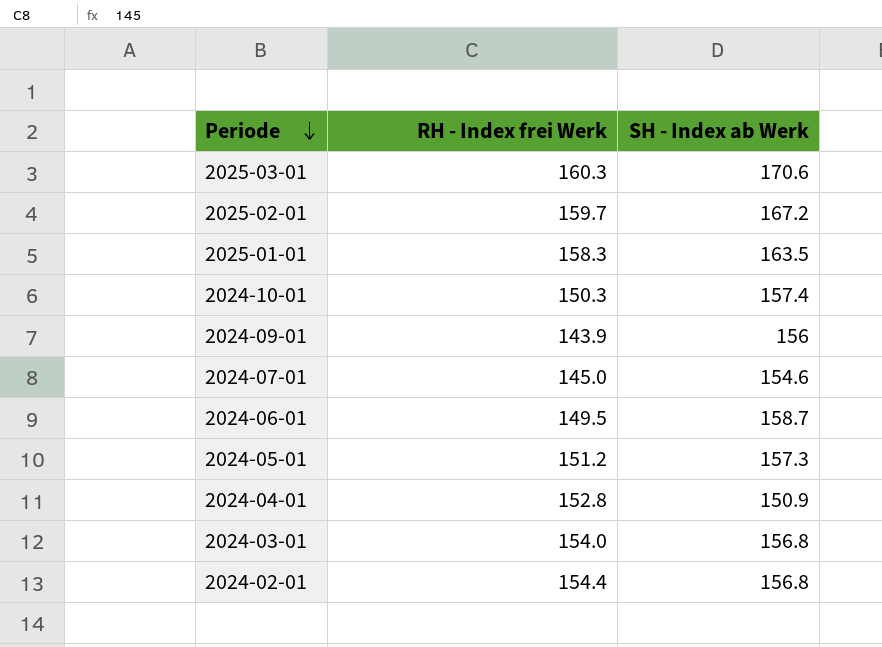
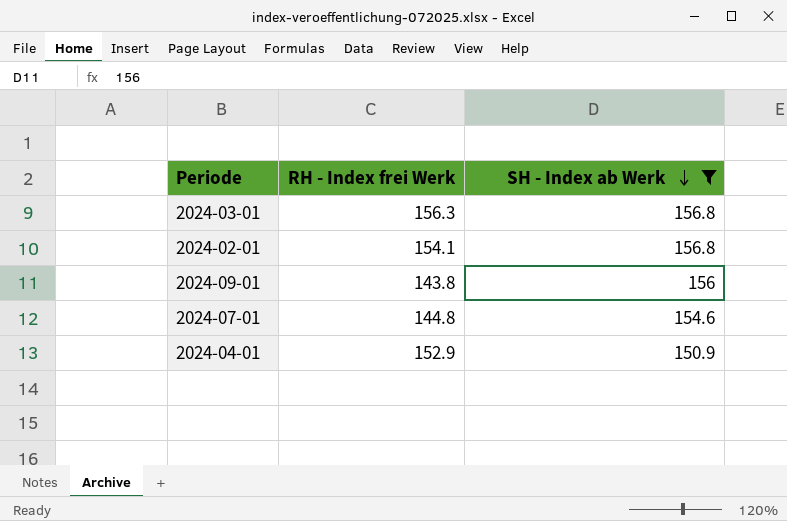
filter: none -> SH - Index ab Werk <= 156.8
row order: Periode descending -> SH - Index ab Werk descending
2024-03-01 | RH - Index frei Werk: 154.0 -> 156.3
2024-02-01 | RH - Index frei Werk: 154.4 -> 154.1
2024-09-01 | RH - Index frei Werk: 143.9 -> 143.8
2024-07-01 | RH - Index frei Werk: 145.0 -> 144.8
2024-04-01 | RH - Index frei Werk: 152.8 -> 152.9

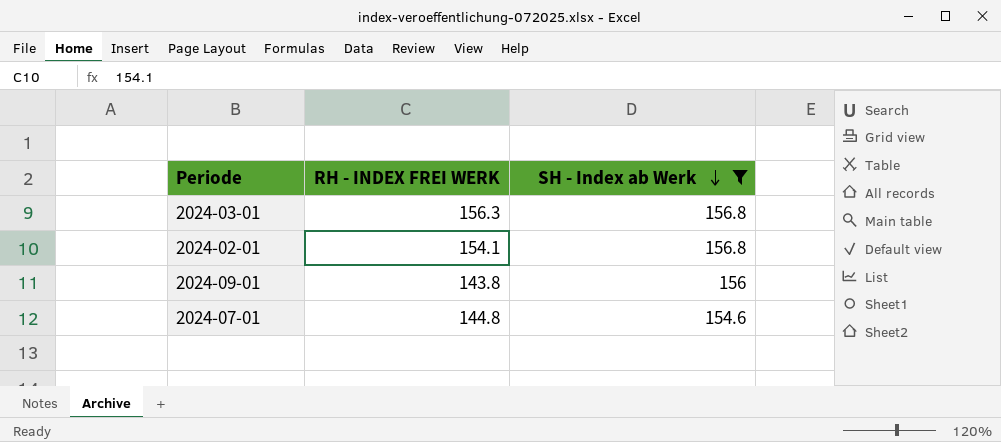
column name: RH - Index frei Werk -> RH - INDEX FREI WERK
row 2024-04-01: 152.9 | 150.9 -> none

